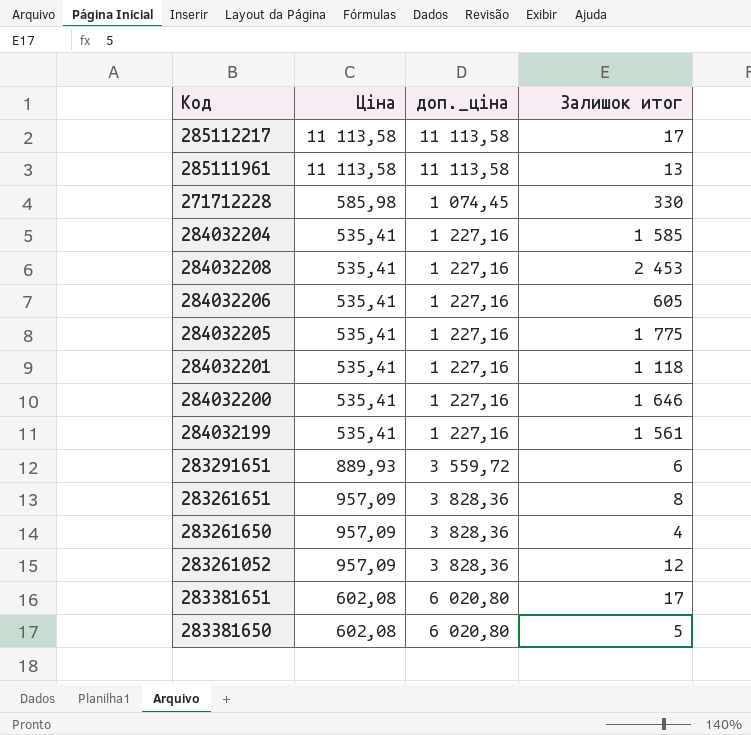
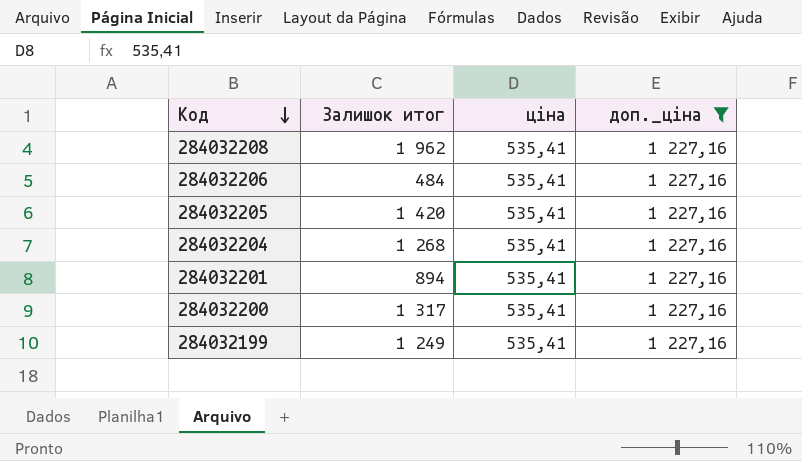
filter: none -> доп._ціна = 1 227,16
row order: none -> Код descending
column Залишок итог | position: 4 -> 2
column name: Ціна -> ціна
284032208 | Залишок итог: 2 453 -> 1 962
284032206 | Залишок итог: 605 -> 484
284032205 | Залишок итог: 1 775 -> 1 420
284032204 | Залишок итог: 1 585 -> 1 268
284032201 | Залишок итог: 1 118 -> 894
284032200 | Залишок итог: 1 646 -> 1 317
284032199 | Залишок итог: 1 561 -> 1 249

